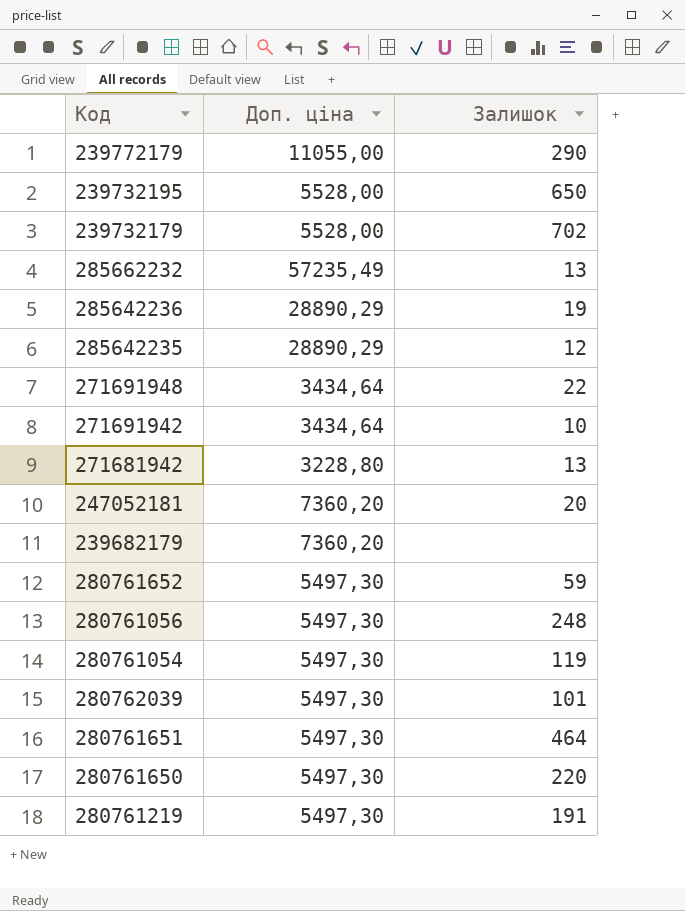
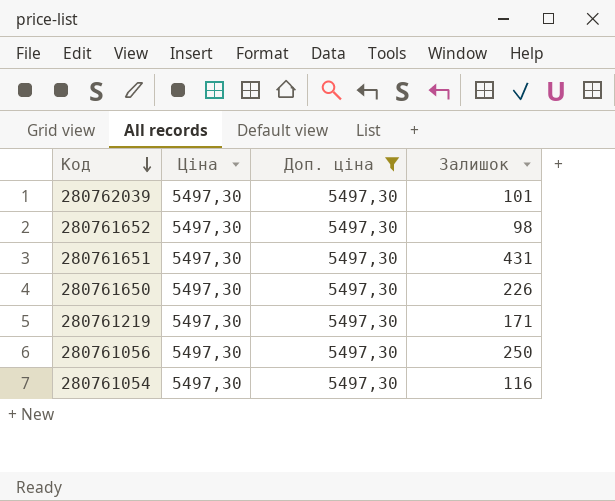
filter: none -> Доп. ціна = 5497,30
row order: none -> Код descending
column Ціна | position: none -> 2
280761652 | Залишок: 59 -> 98
280761651 | Залишок: 464 -> 431
280761650 | Залишок: 220 -> 226
280761219 | Залишок: 191 -> 171
280761056 | Залишок: 248 -> 250
280761054 | Залишок: 119 -> 116

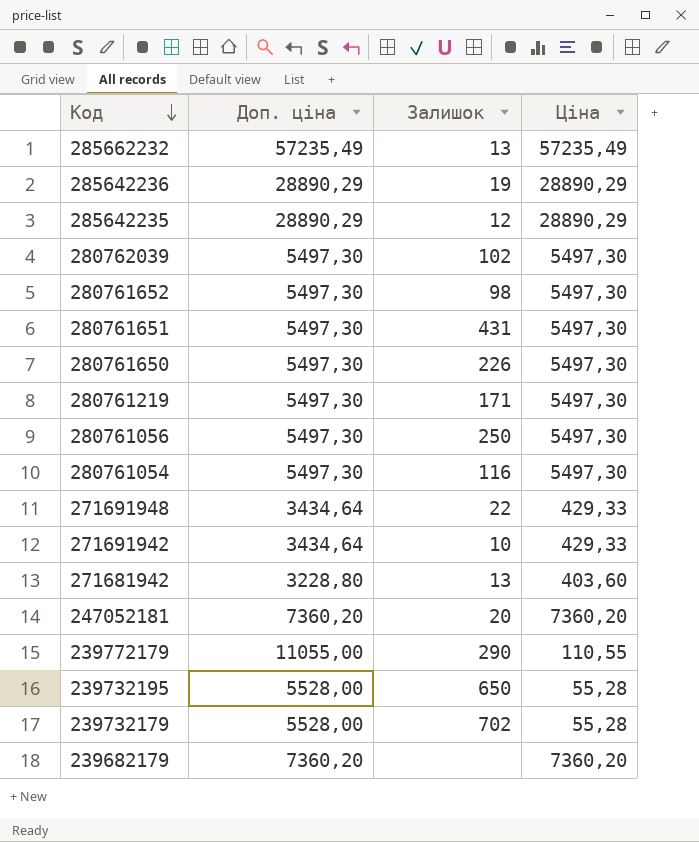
filter: Доп. ціна = 5497,30 -> none
column Ціна | position: 2 -> 4
280762039 | Залишок: 101 -> 102

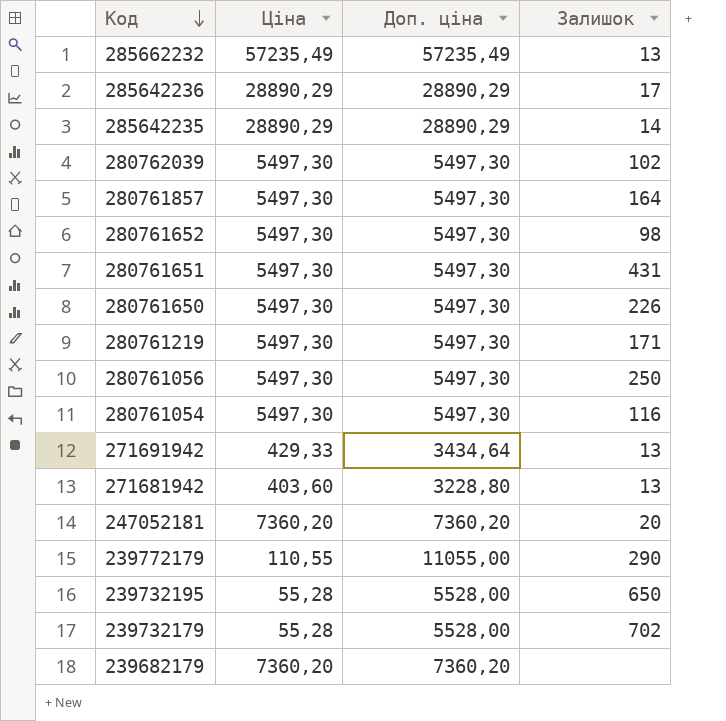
column Ціна | position: 4 -> 2
row 271691948: 3434,64 | 22 | 429,33 -> none
285642236 | Залишок: 19 -> 17
285642235 | Залишок: 12 -> 14
row 280761857: none -> 5497,30 | 5497,30 | 164
271691942 | Залишок: 10 -> 13

